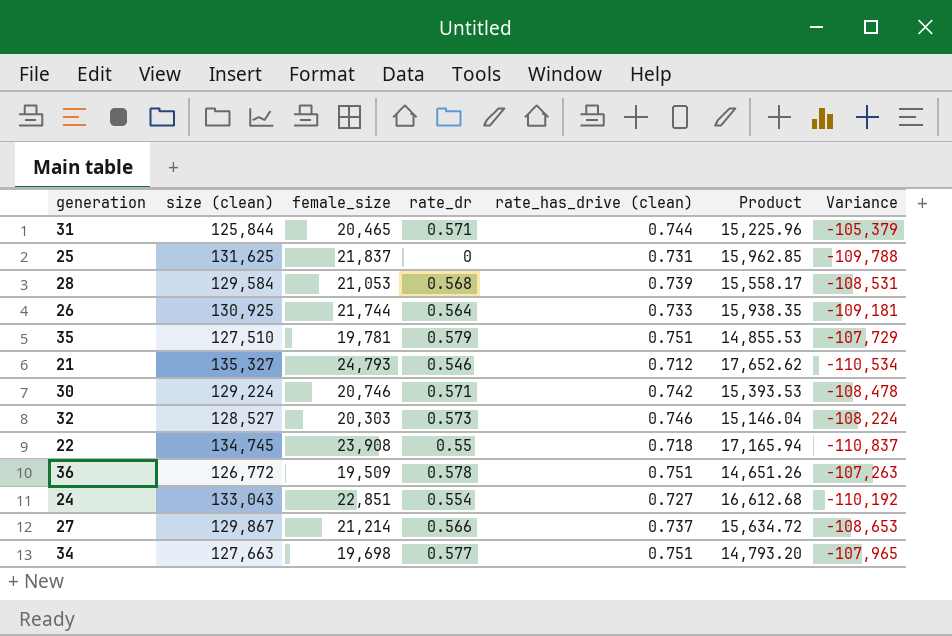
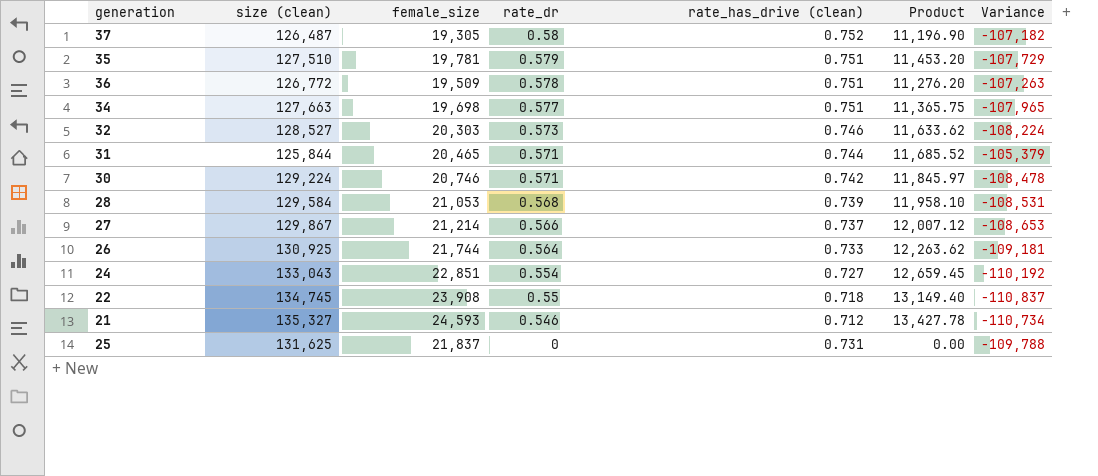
row order: none -> rate_dr descending
column Product | formula: [female_size] * [rate_has_drive (clean)] -> [female_size] * [rate_dr]
row 37: none -> 126,487 | 19,305 | 0.58 | 0.752 | 11,196.90 | -107,182
21 | female_size: 24,793 -> 24,593
21 | Variance: -110,534 -> -110,734

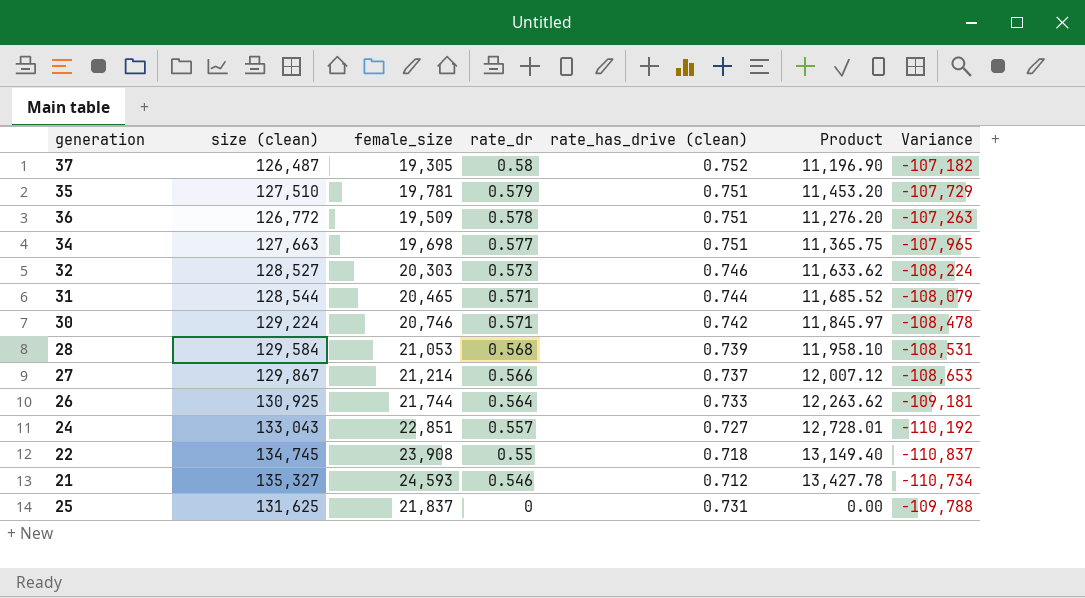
31 | size (clean): 125,844 -> 128,544
31 | Variance: -105,379 -> -108,079
24 | rate_dr: 0.554 -> 0.557
24 | Product: 12,659.45 -> 12,728.01

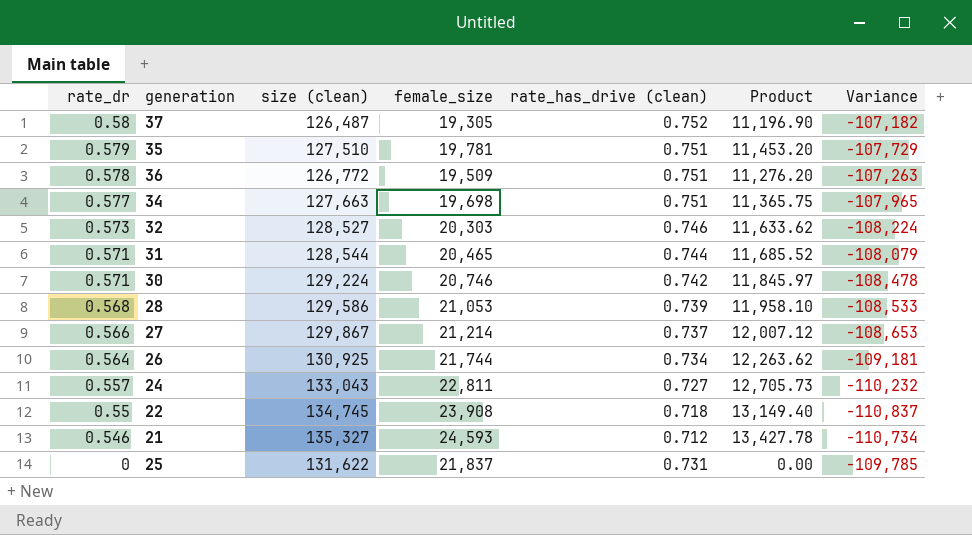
column rate_dr | position: 4 -> 1
28 | size (clean): 129,584 -> 129,586
28 | Variance: -108,531 -> -108,533
26 | rate_has_drive (clean): 0.733 -> 0.734
24 | female_size: 22,851 -> 22,811
24 | Product: 12,728.01 -> 12,705.73
24 | Variance: -110,192 -> -110,232
25 | size (clean): 131,625 -> 131,622
25 | Variance: -109,788 -> -109,785

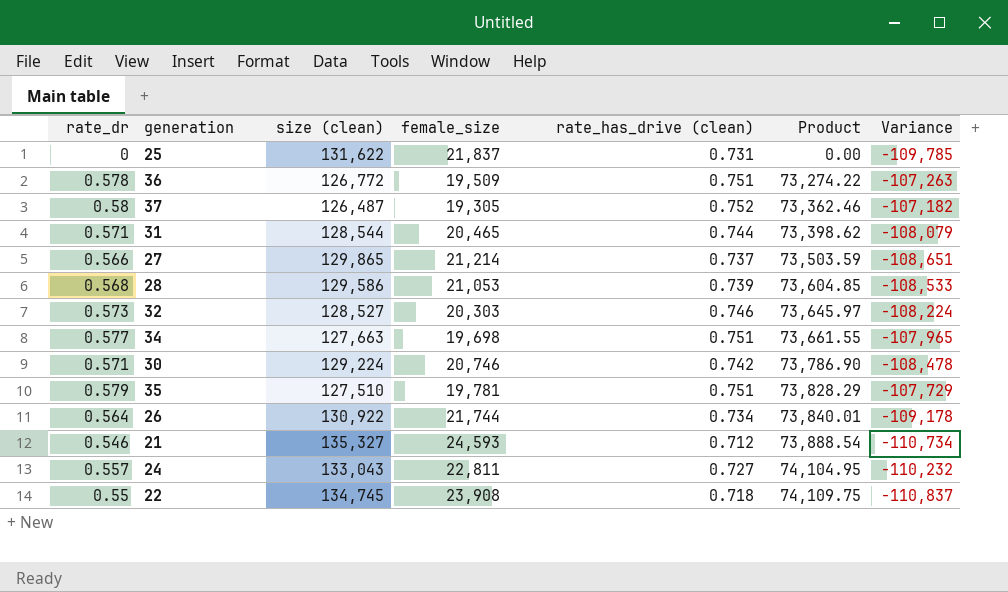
row order: rate_dr descending -> Product ascending
column Product | formula: [rate_dr] * [female_size] -> [rate_dr] * [size (clean)]
27 | size (clean): 129,867 -> 129,865
27 | Variance: -108,653 -> -108,651
26 | size (clean): 130,925 -> 130,922
26 | Variance: -109,181 -> -109,178

